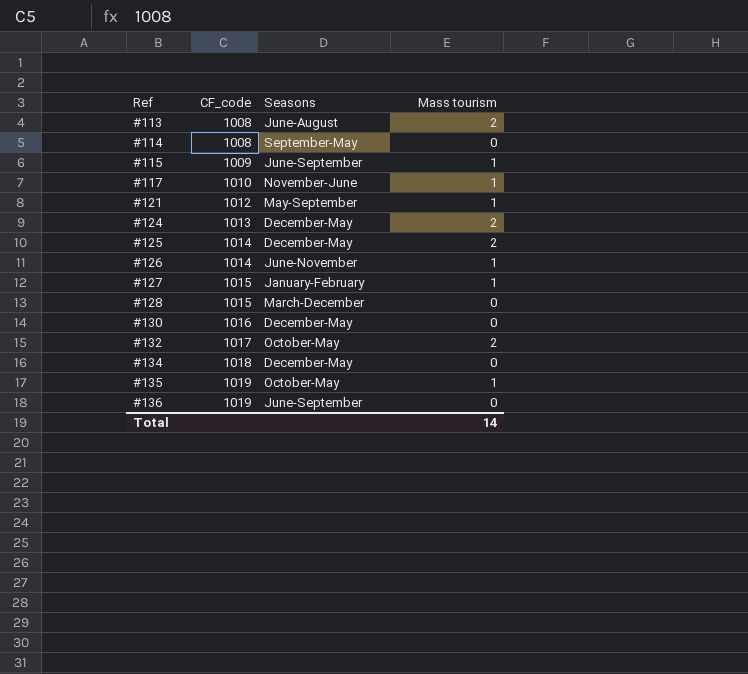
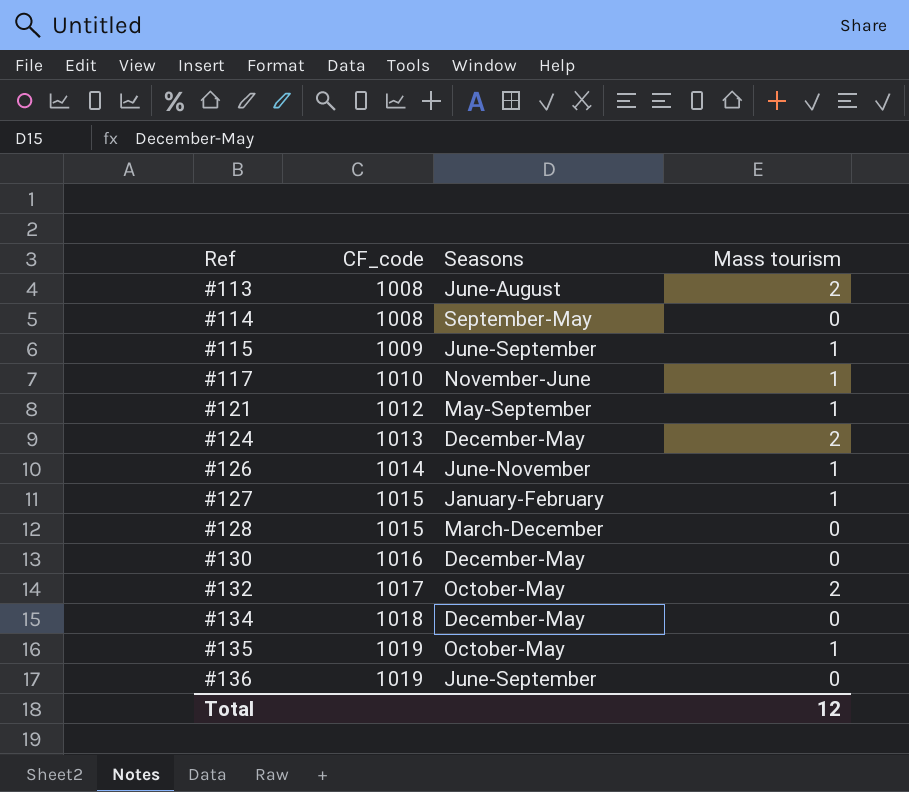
row #125: 1014 | December-May | 2 -> none
Total | Mass tourism: 14 -> 12

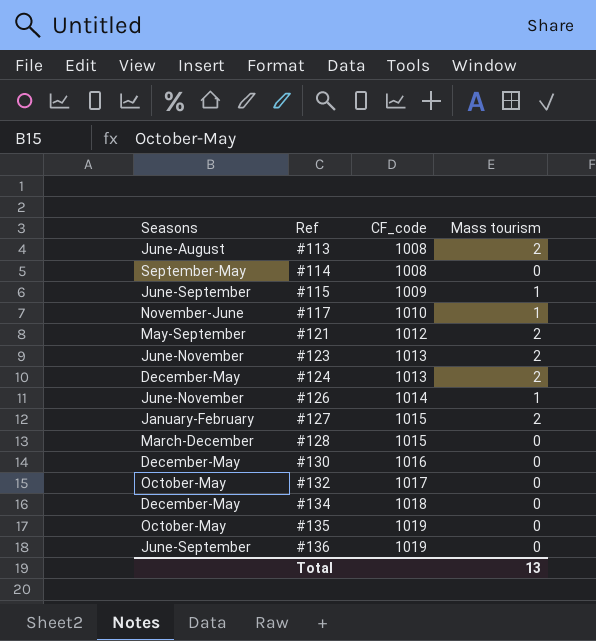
column Seasons | position: 3 -> 1
#121 | Mass tourism: 1 -> 2
row #123: none -> June-November | 1013 | 2
#127 | Mass tourism: 1 -> 2
#132 | Mass tourism: 2 -> 0
#135 | Mass tourism: 1 -> 0
Total | Mass tourism: 12 -> 13

